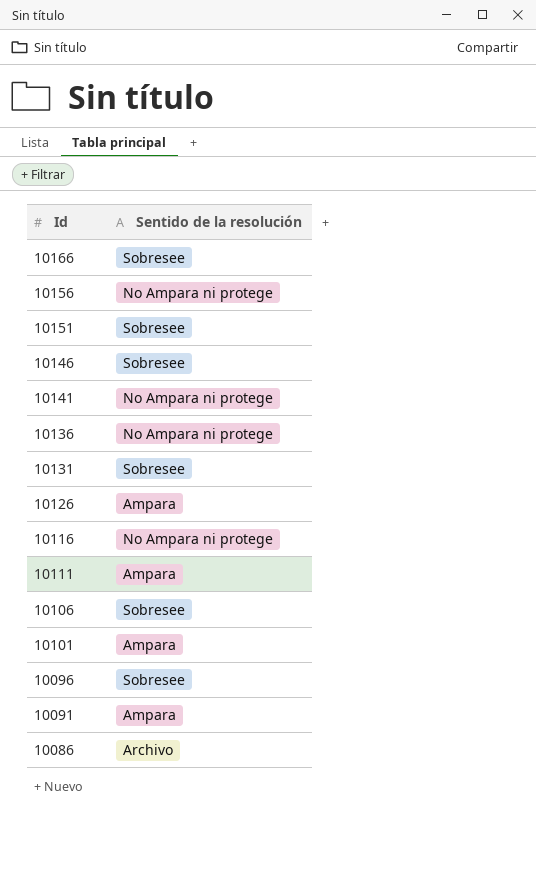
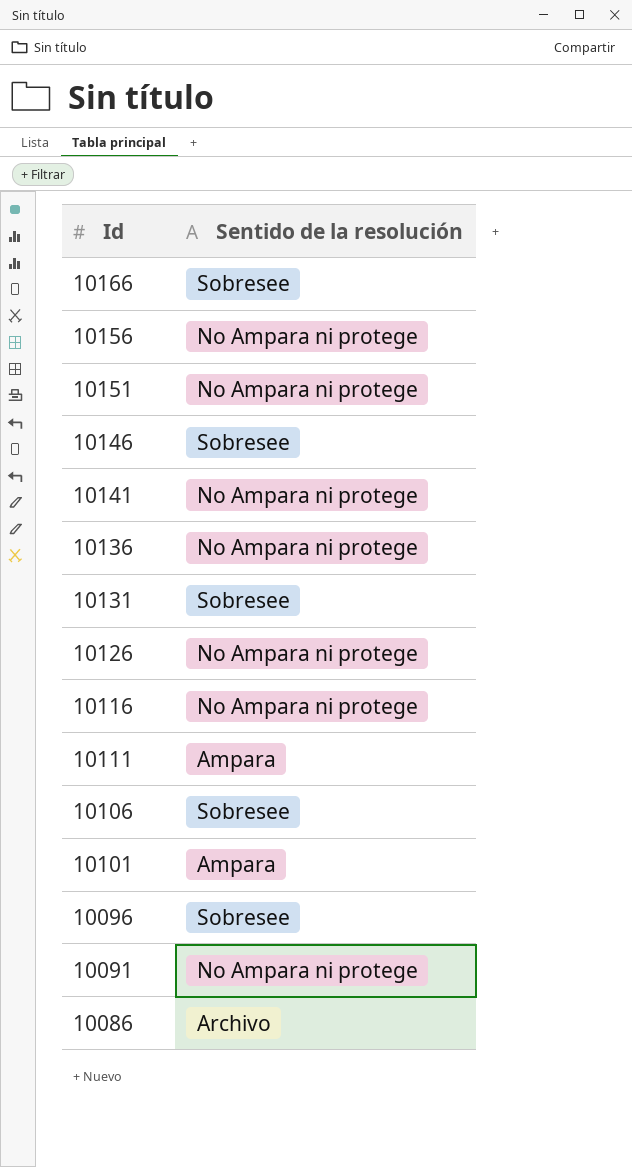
10151 | Sentido de la resolución: Sobresee -> No Ampara ni protege
10126 | Sentido de la resolución: Ampara -> No Ampara ni protege
10091 | Sentido de la resolución: Ampara -> No Ampara ni protege

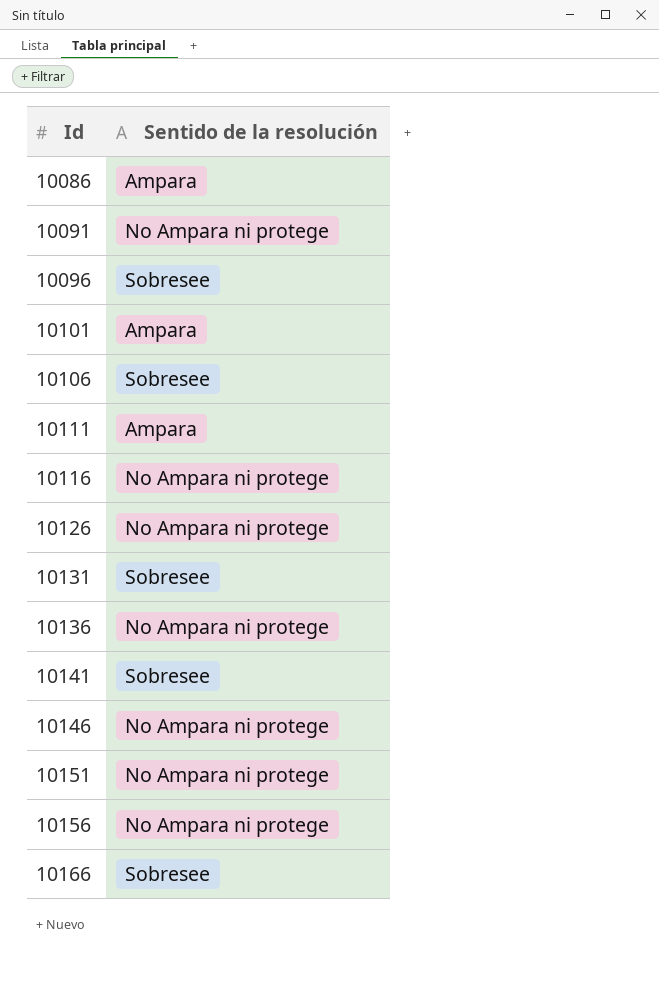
row order: Id descending -> Id ascending
10086 | Sentido de la resolución: Archivo -> Ampara
10141 | Sentido de la resolución: No Ampara ni protege -> Sobresee
10146 | Sentido de la resolución: Sobresee -> No Ampara ni protege

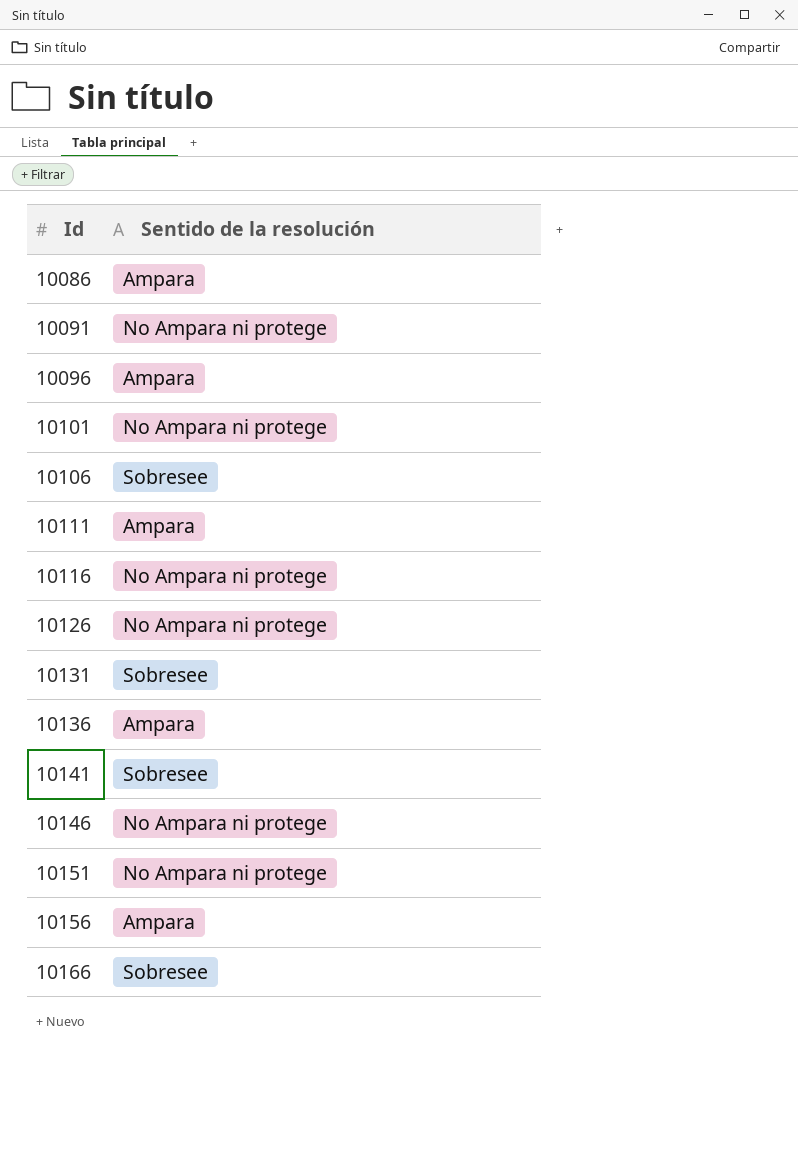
10096 | Sentido de la resolución: Sobresee -> Ampara
10101 | Sentido de la resolución: Ampara -> No Ampara ni protege
10136 | Sentido de la resolución: No Ampara ni protege -> Ampara
10156 | Sentido de la resolución: No Ampara ni protege -> Ampara

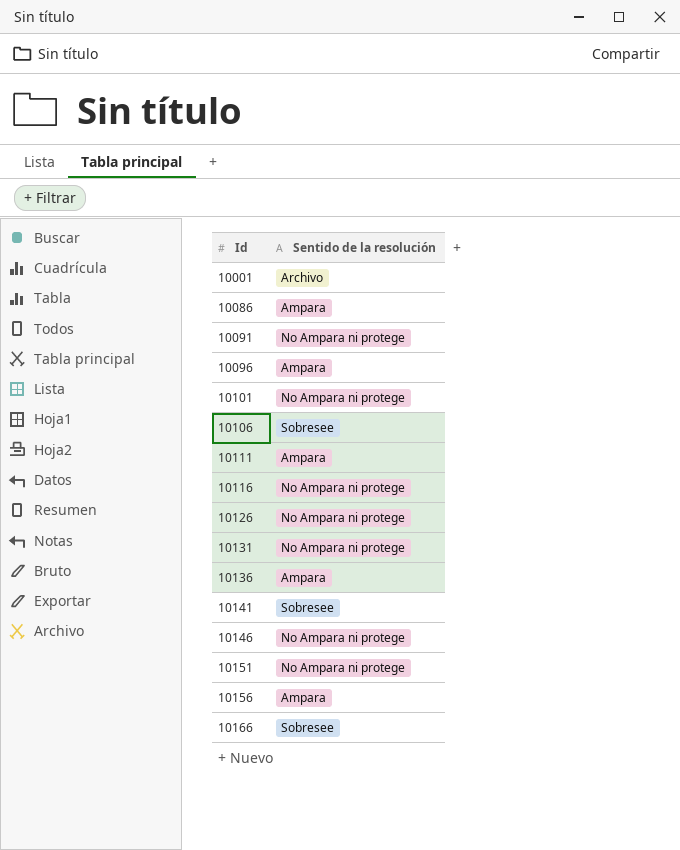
row 10001: none -> Archivo
10131 | Sentido de la resolución: Sobresee -> No Ampara ni protege

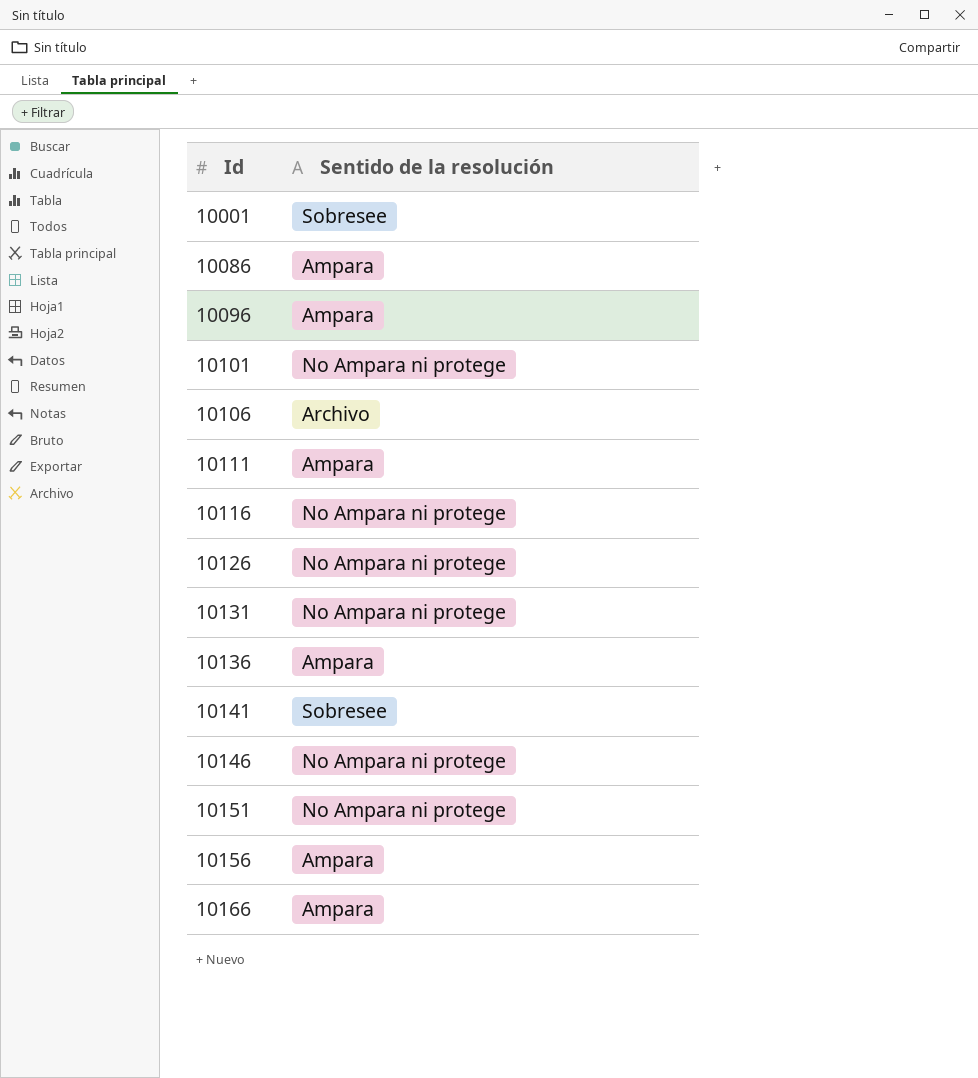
row 10091: No Ampara ni protege -> none
10001 | Sentido de la resolución: Archivo -> Sobresee
10106 | Sentido de la resolución: Sobresee -> Archivo
10166 | Sentido de la resolución: Sobresee -> Ampara

